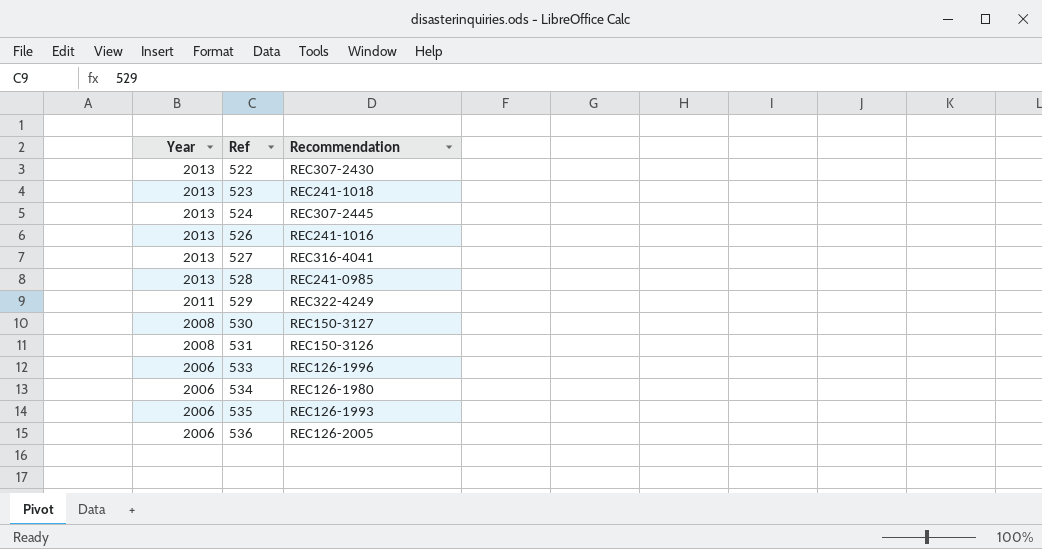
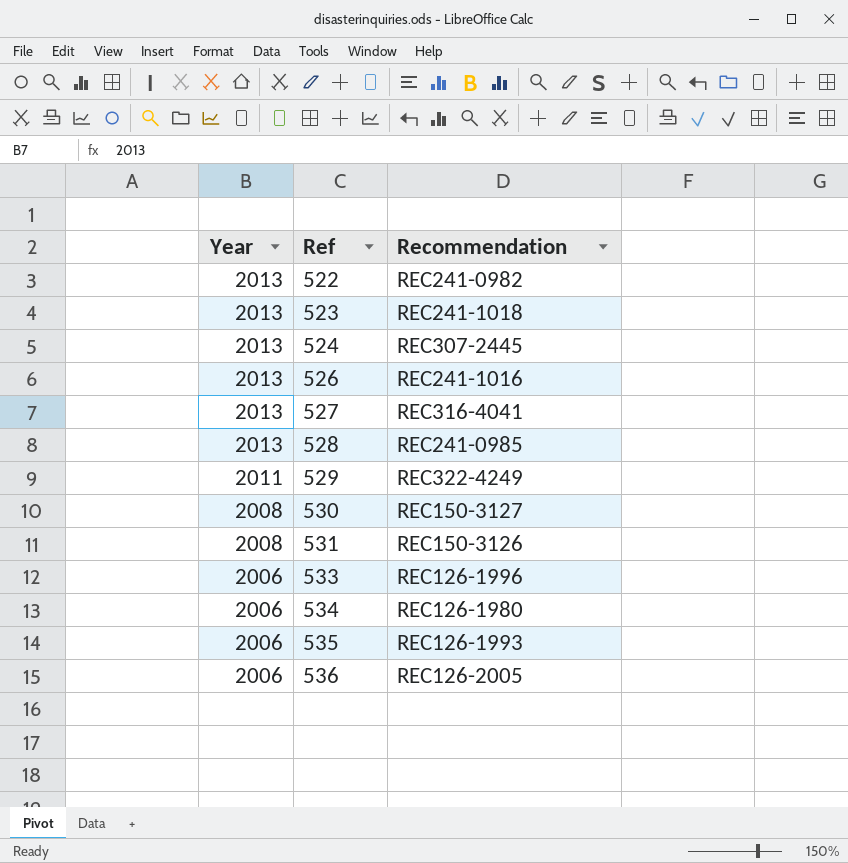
522 | Recommendation: REC307-2430 -> REC241-0982

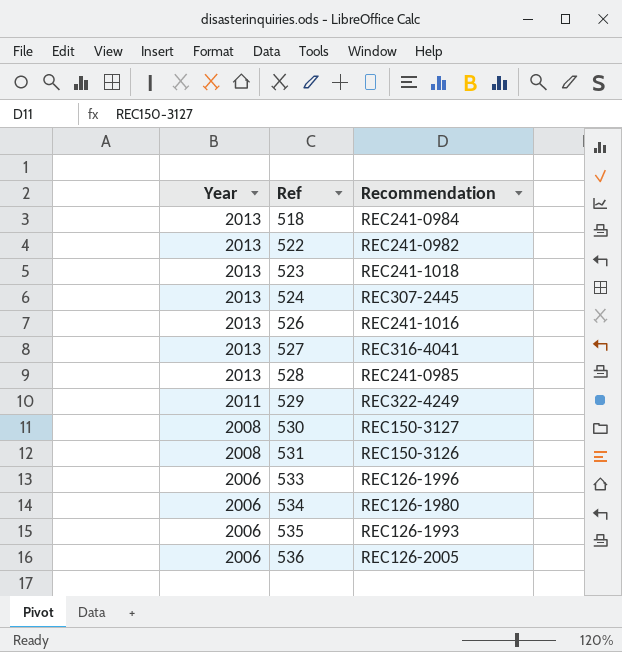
row 518: none -> 2013 | REC241-0984

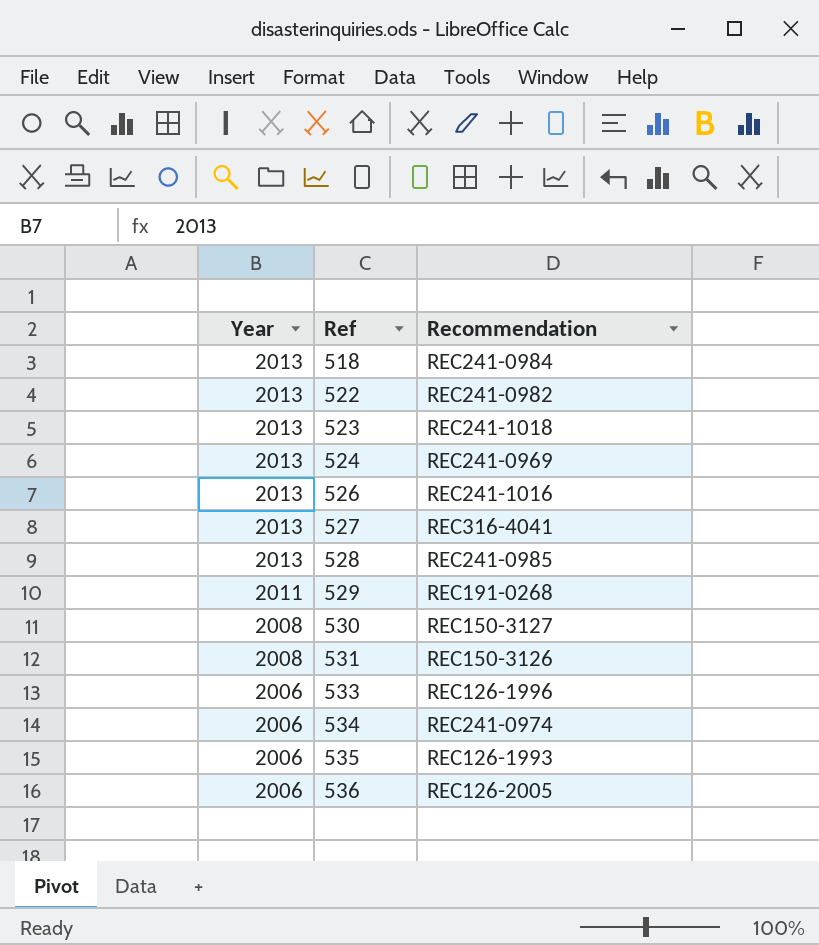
524 | Recommendation: REC307-2445 -> REC241-0969
529 | Recommendation: REC322-4249 -> REC191-0268
534 | Recommendation: REC126-1980 -> REC241-0974

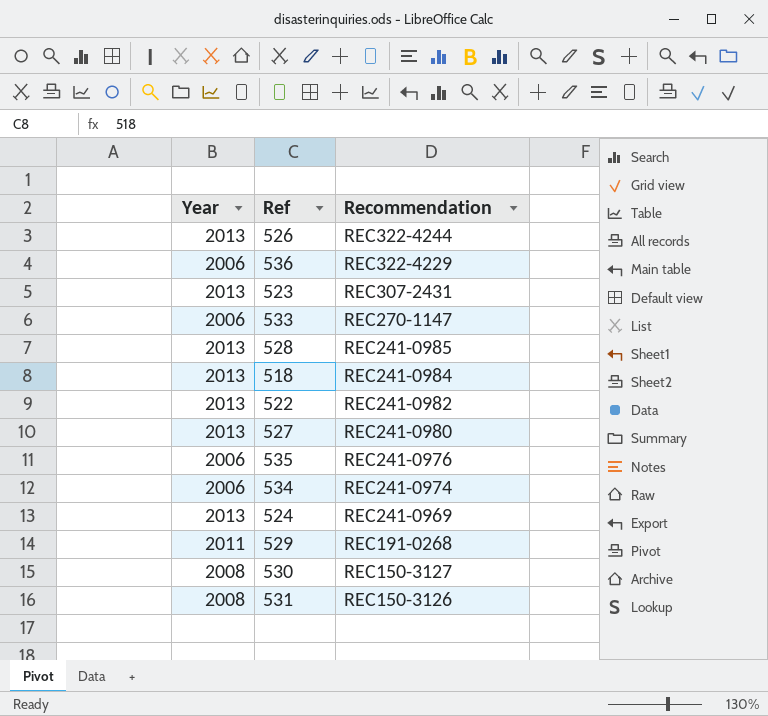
row order: Year descending -> Recommendation descending
526 | Recommendation: REC241-1016 -> REC322-4244
536 | Recommendation: REC126-2005 -> REC322-4229
523 | Recommendation: REC241-1018 -> REC307-2431
533 | Recommendation: REC126-1996 -> REC270-1147
527 | Recommendation: REC316-4041 -> REC241-0980
535 | Recommendation: REC126-1993 -> REC241-0976

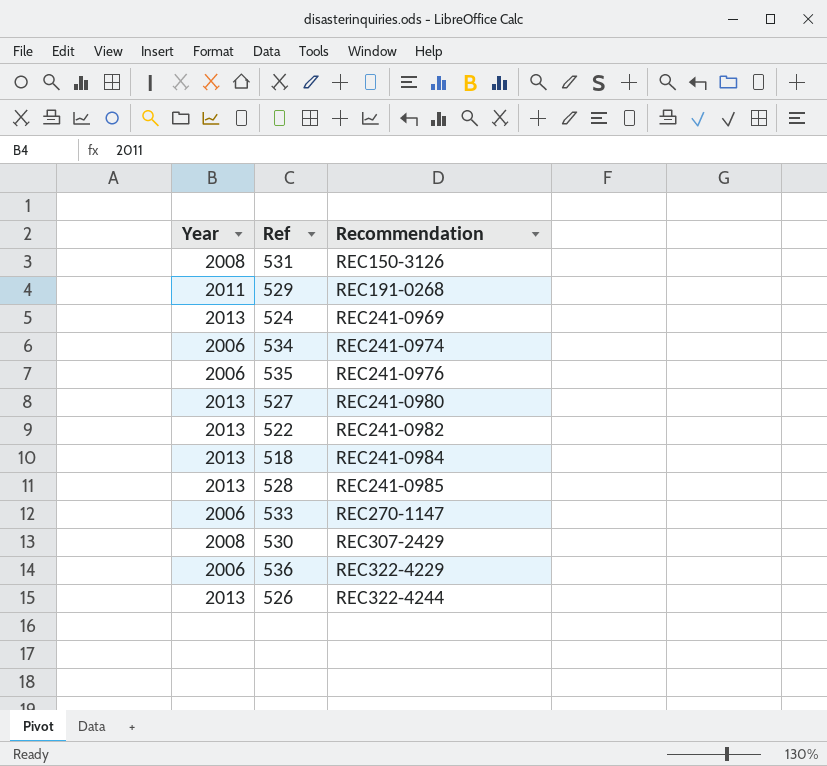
row order: Recommendation descending -> Recommendation ascending
row 523: 2013 | REC307-2431 -> none
530 | Recommendation: REC150-3127 -> REC307-2429

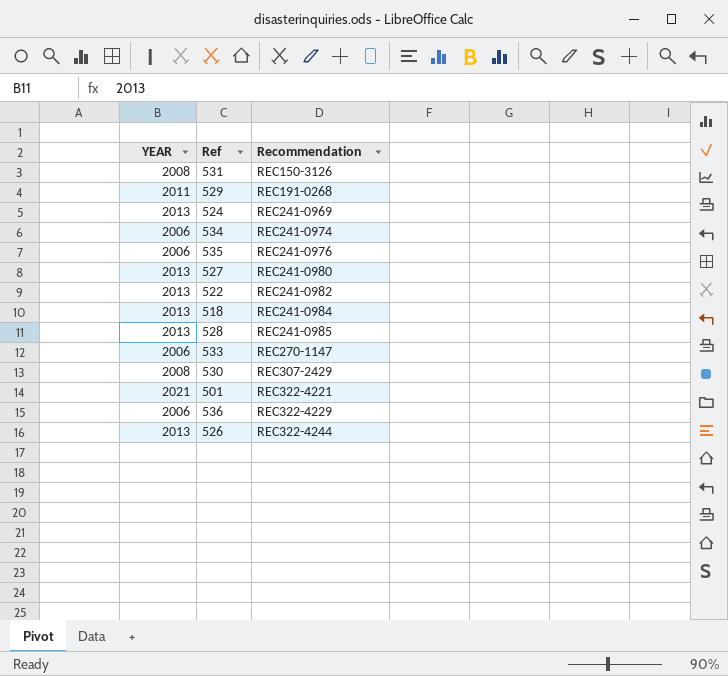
column name: Year -> YEAR
row 501: none -> 2021 | REC322-4221

